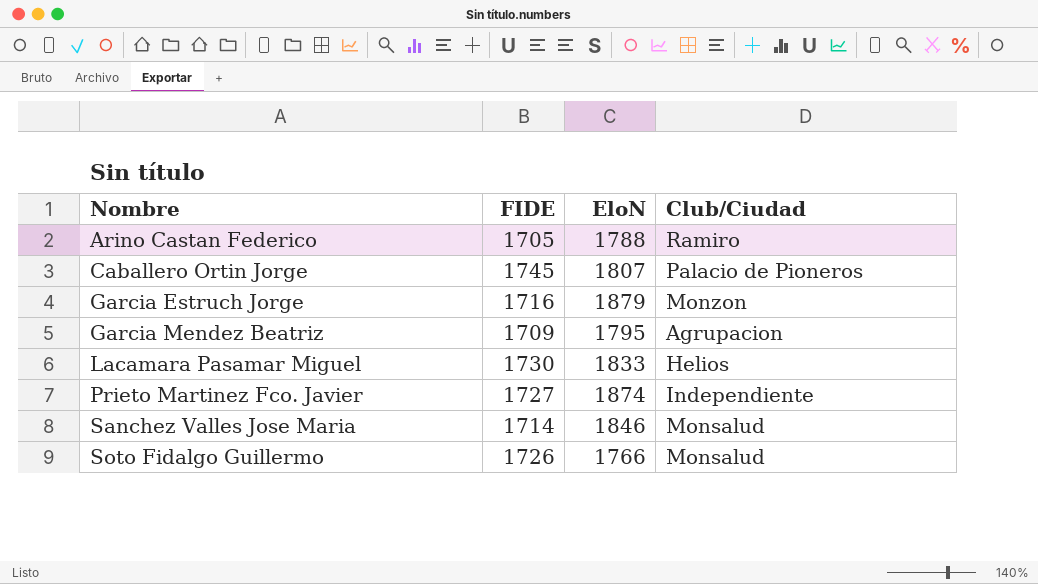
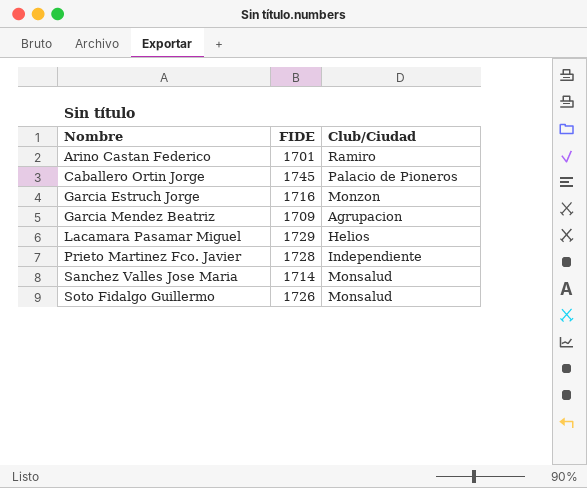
column EloN | position: 3 -> none
Arino Castan Federico | FIDE: 1705 -> 1701
Lacamara Pasamar Miguel | FIDE: 1730 -> 1729
Prieto Martinez Fco. Javier | FIDE: 1727 -> 1728

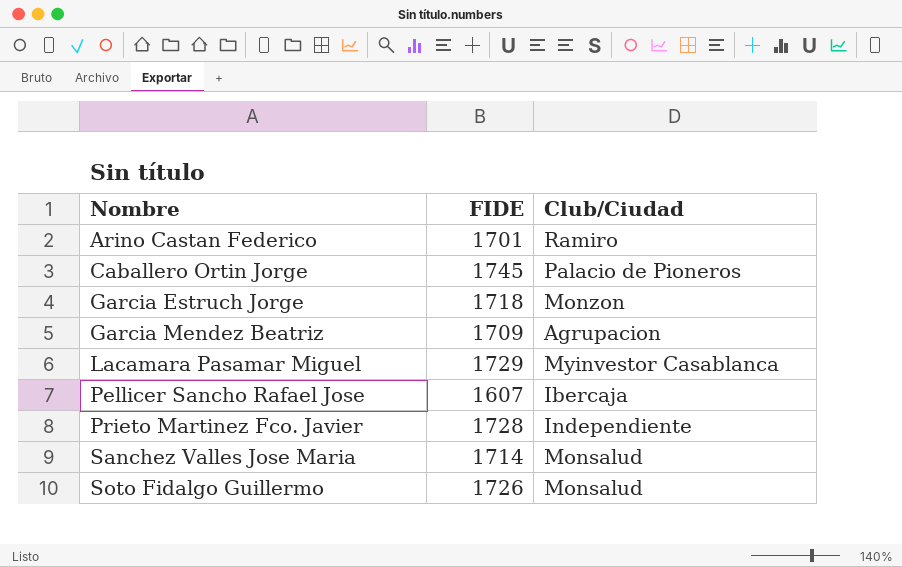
Garcia Estruch Jorge | FIDE: 1716 -> 1718
Lacamara Pasamar Miguel | Club/Ciudad: Helios -> Myinvestor Casablanca
row Pellicer Sancho Rafael Jose: none -> 1607 | Ibercaja

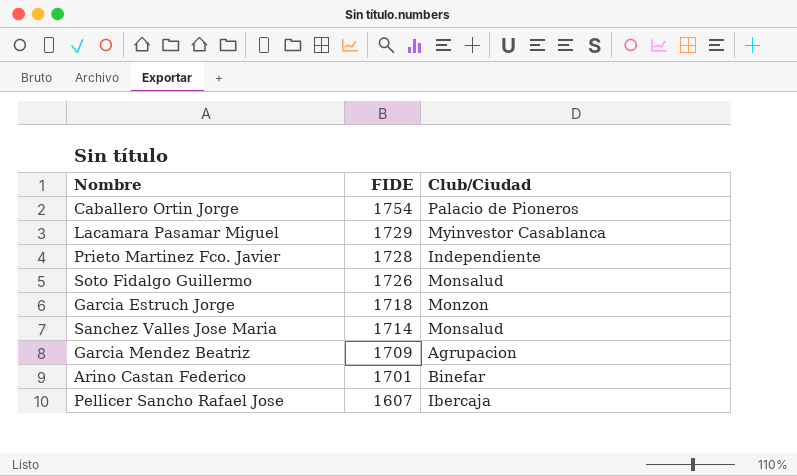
row order: Nombre ascending -> FIDE descending
Caballero Ortin Jorge | FIDE: 1745 -> 1754
Arino Castan Federico | Club/Ciudad: Ramiro -> Binefar

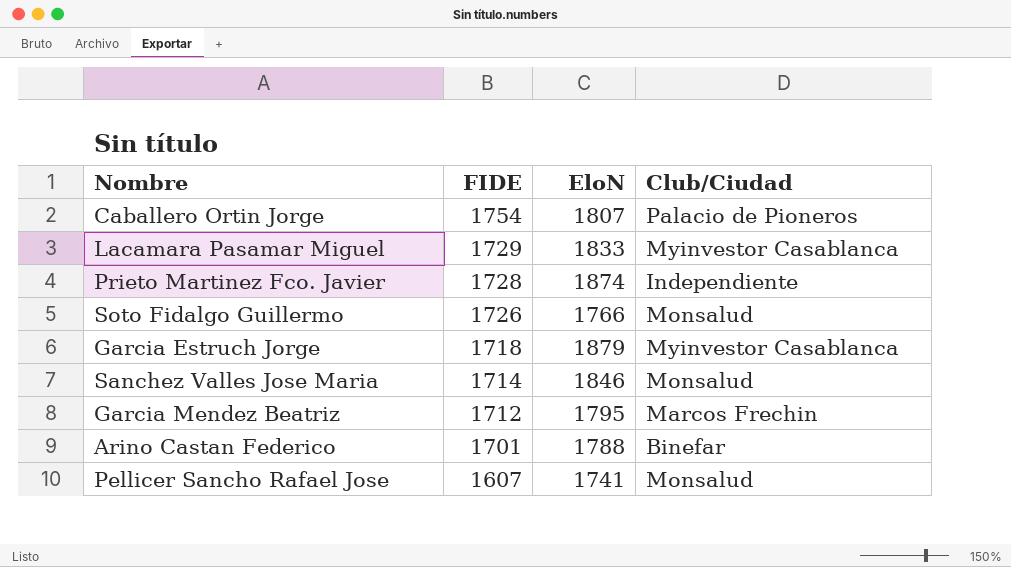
column EloN | position: none -> 3
Garcia Estruch Jorge | Club/Ciudad: Monzon -> Myinvestor Casablanca
Garcia Mendez Beatriz | FIDE: 1709 -> 1712
Garcia Mendez Beatriz | Club/Ciudad: Agrupacion -> Marcos Frechin
Pellicer Sancho Rafael Jose | Club/Ciudad: Ibercaja -> Monsalud

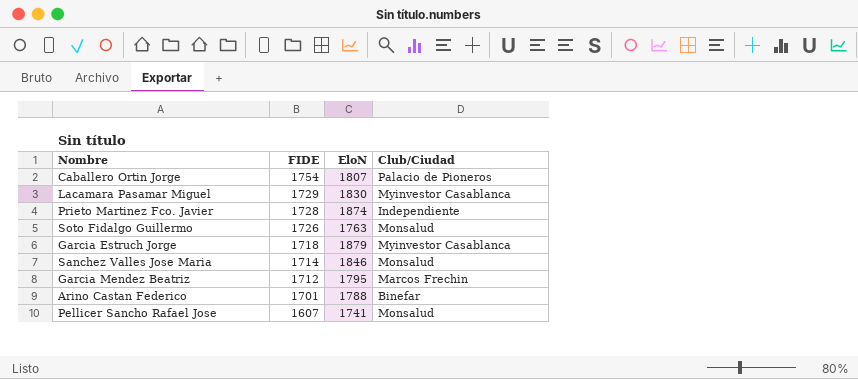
Lacamara Pasamar Miguel | EloN: 1833 -> 1830
Soto Fidalgo Guillermo | EloN: 1766 -> 1763

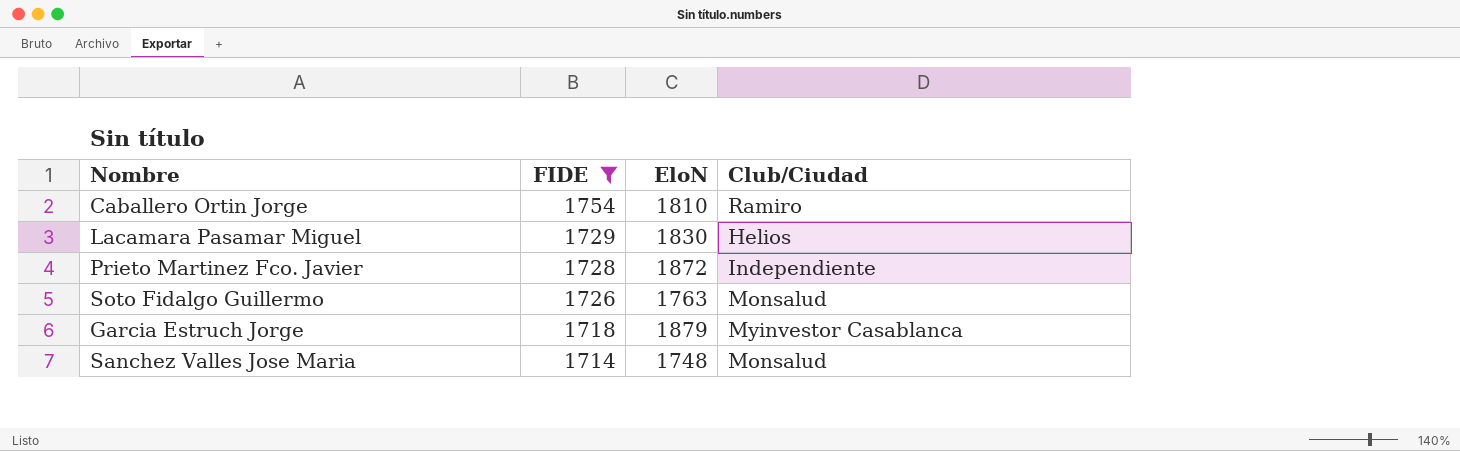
filter: none -> FIDE >= 1714
Caballero Ortin Jorge | EloN: 1807 -> 1810
Caballero Ortin Jorge | Club/Ciudad: Palacio de Pioneros -> Ramiro
Lacamara Pasamar Miguel | Club/Ciudad: Myinvestor Casablanca -> Helios
Prieto Martinez Fco. Javier | EloN: 1874 -> 1872
Sanchez Valles Jose Maria | EloN: 1846 -> 1748

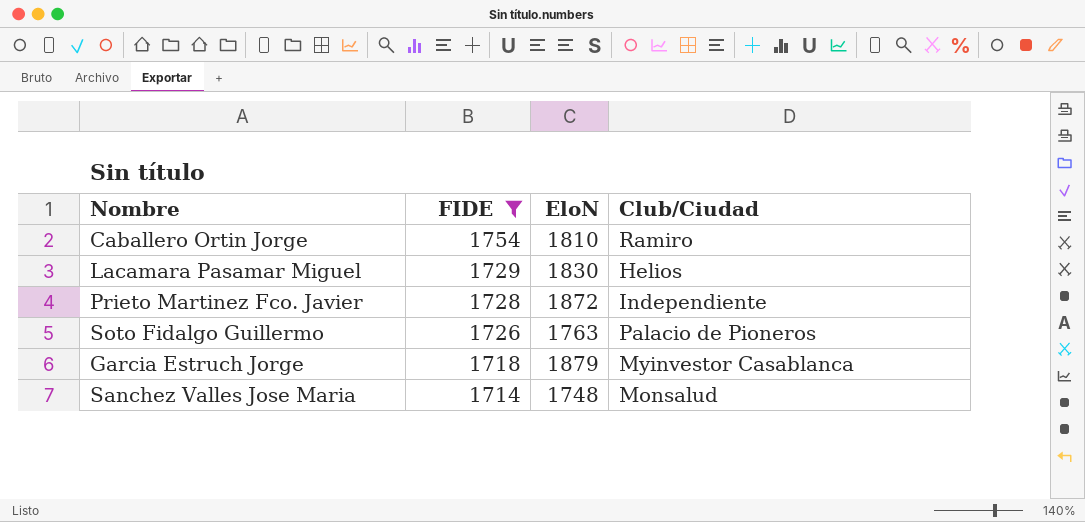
Soto Fidalgo Guillermo | Club/Ciudad: Monsalud -> Palacio de Pioneros

